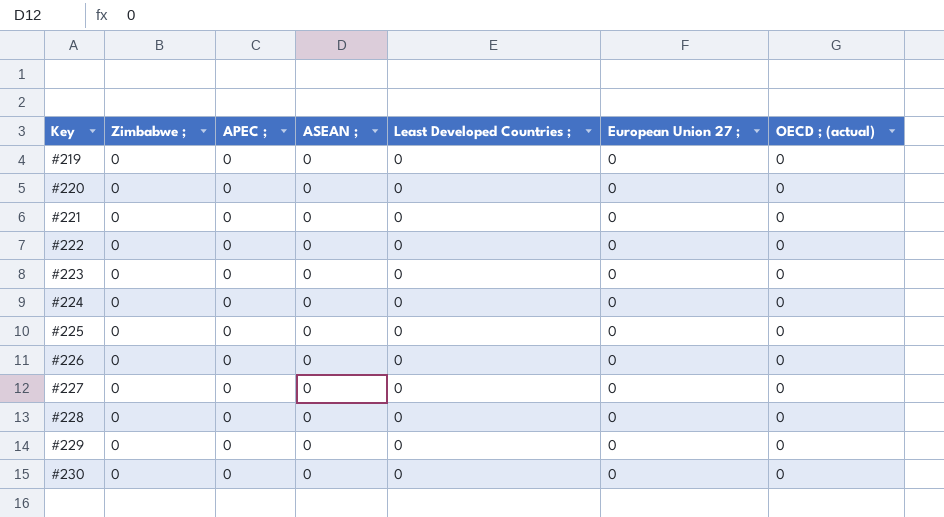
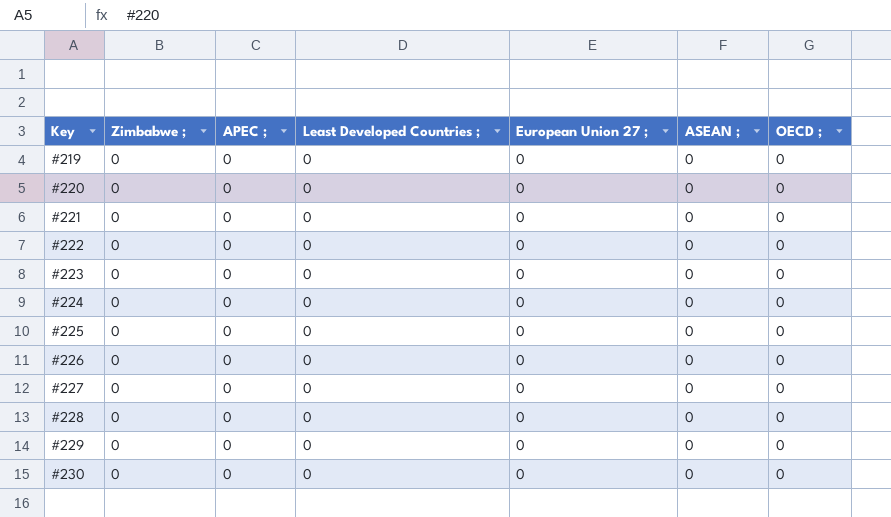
column ASEAN ; | position: 4 -> 6
column name: OECD ; (actual) -> OECD ;

